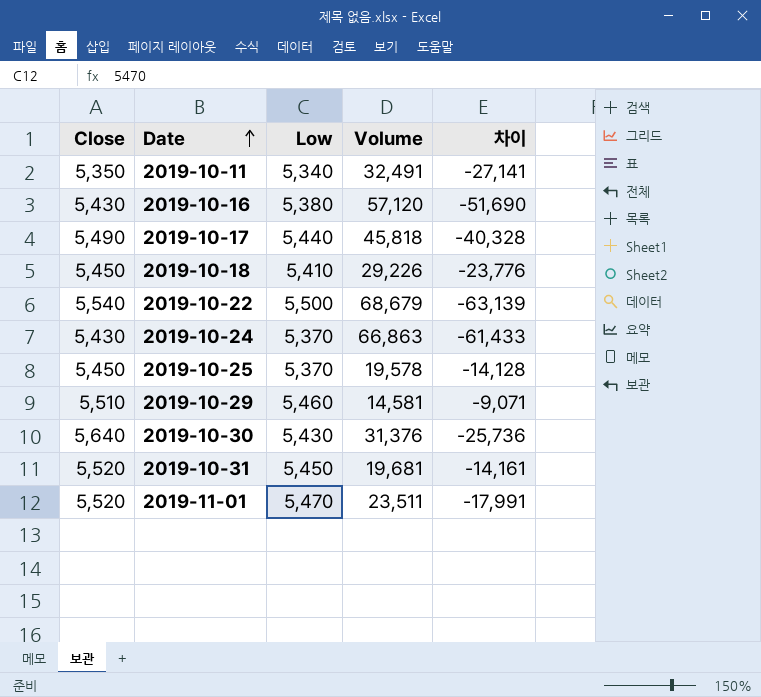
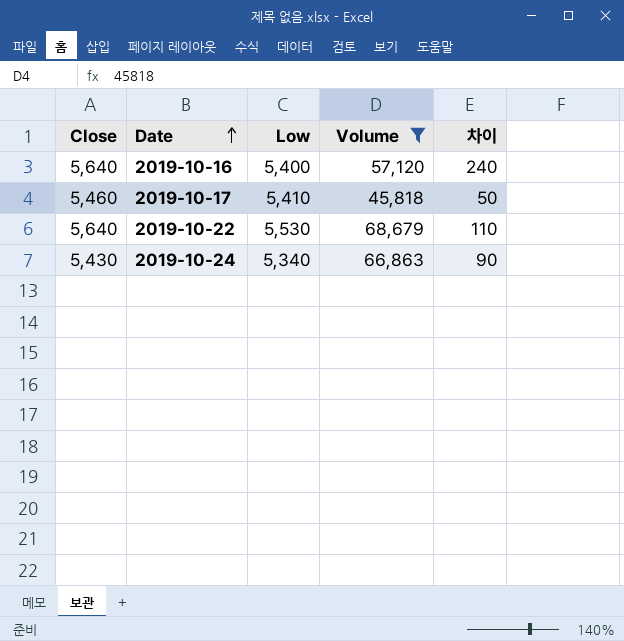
filter: none -> Volume >= 45,818
column 차이 | formula: [Close] - [Volume] -> [Close] - [Low]
2019-10-16 | Close: 5,430 -> 5,640
2019-10-16 | Low: 5,380 -> 5,400
2019-10-17 | Close: 5,490 -> 5,460
2019-10-17 | Low: 5,440 -> 5,410
2019-10-22 | Close: 5,540 -> 5,640
2019-10-22 | Low: 5,500 -> 5,530
2019-10-24 | Low: 5,370 -> 5,340

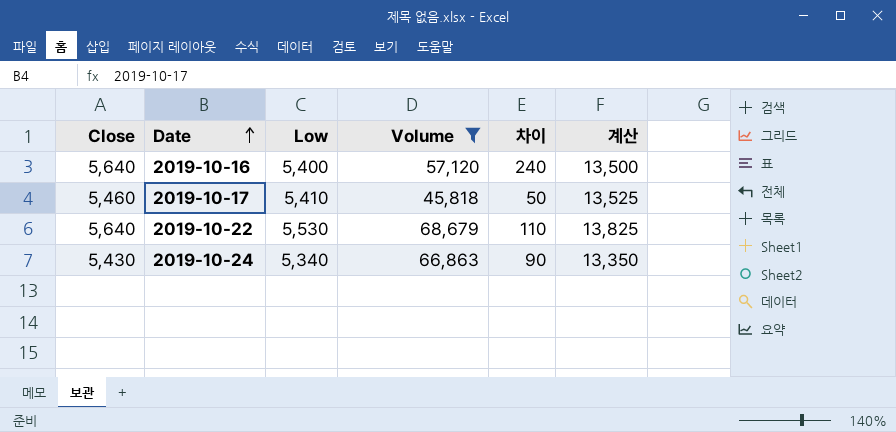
column 계산 | formula: none -> [Low] * 2.5

